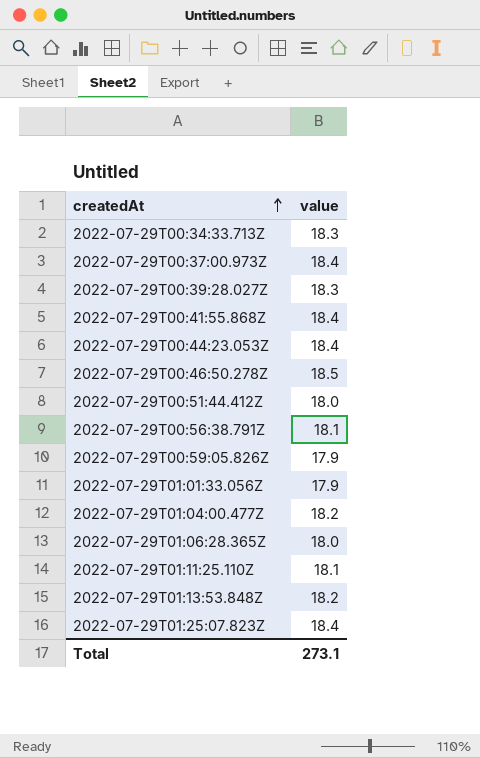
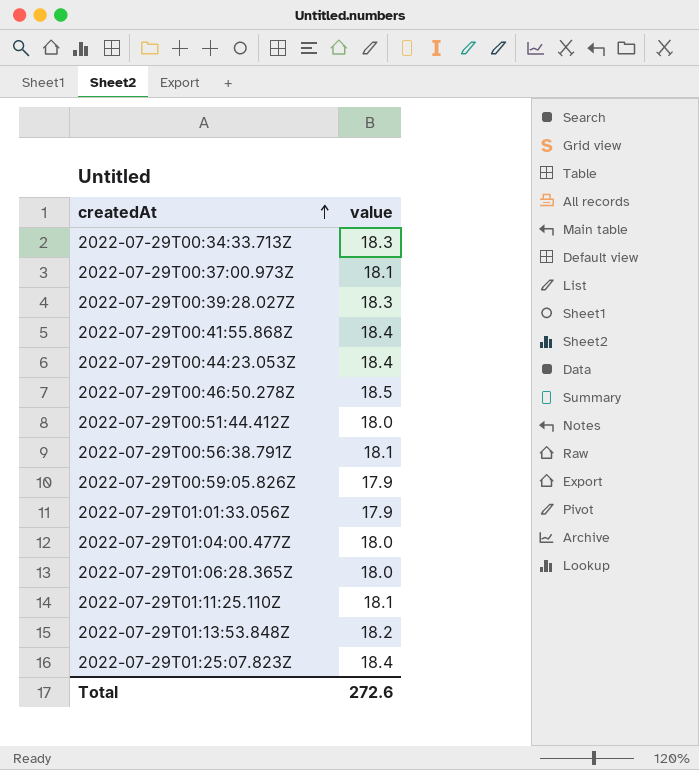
2022-07-29T00:37:00.973Z | value: 18.4 -> 18.1
2022-07-29T01:04:00.477Z | value: 18.2 -> 18.0
Total | value: 273.1 -> 272.6

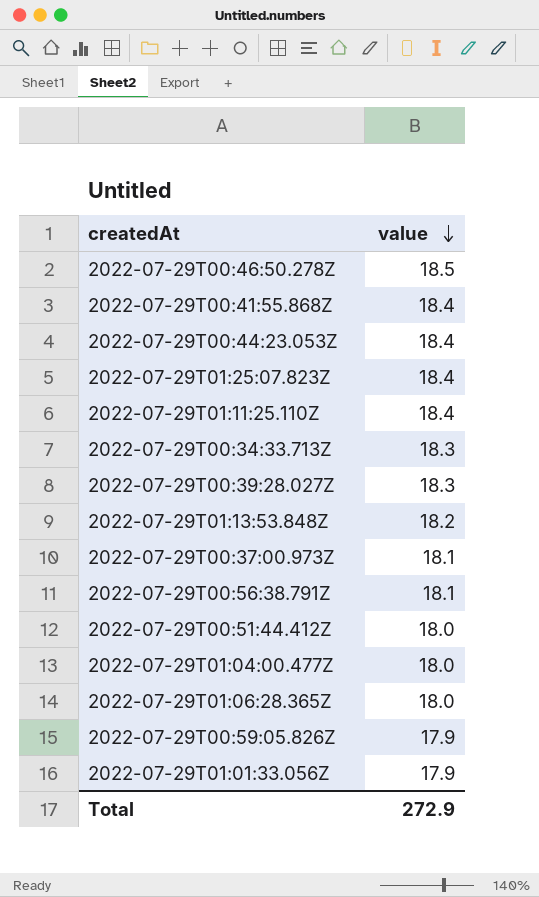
row order: createdAt ascending -> value descending
2022-07-29T01:11:25.110Z | value: 18.1 -> 18.4
Total | value: 272.6 -> 272.9

